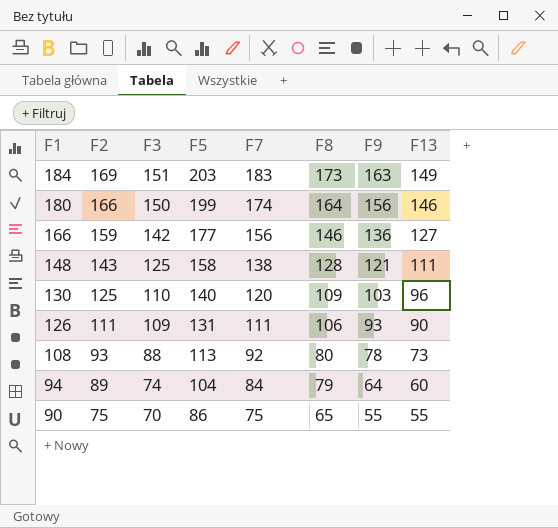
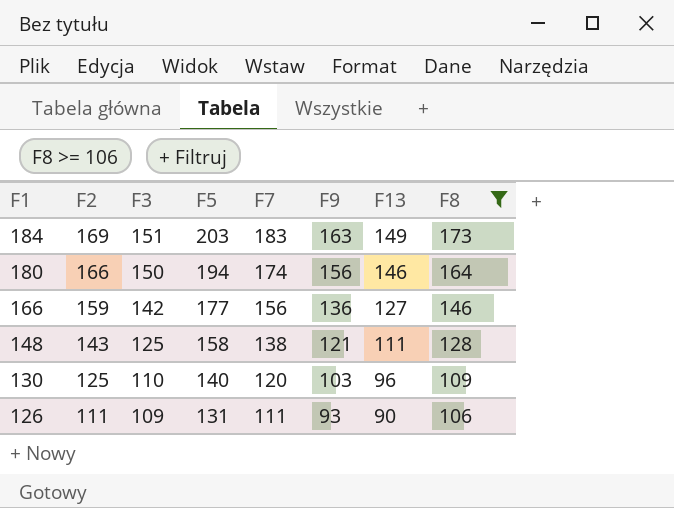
filter: none -> F8 >= 106
column F8 | position: 6 -> 8
180 | F5: 199 -> 194

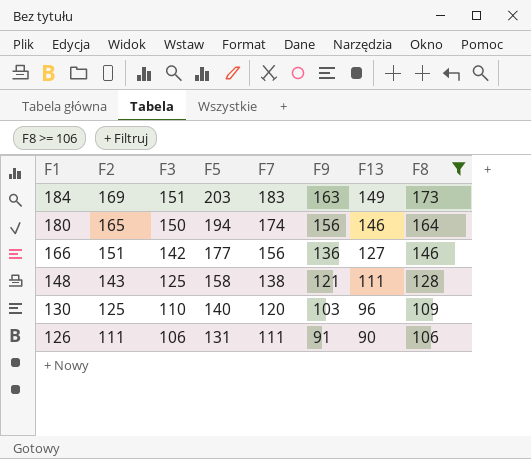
180 | F2: 166 -> 165
166 | F2: 159 -> 151
126 | F3: 109 -> 106
126 | F9: 93 -> 91

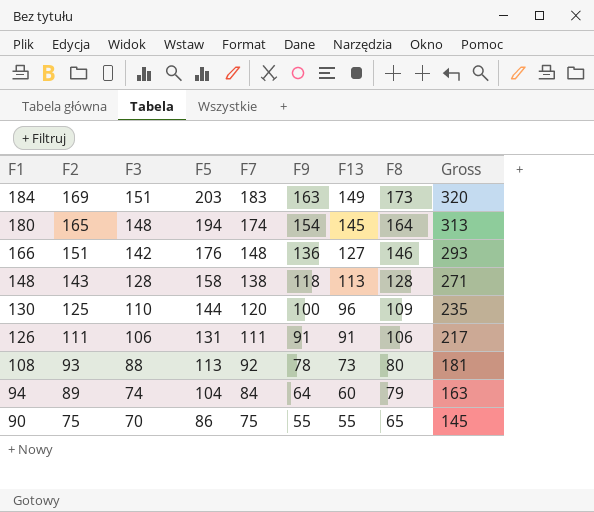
filter: F8 >= 106 -> none
column Gross | formula: none -> [F2] + [F3]
180 | F3: 150 -> 148
180 | F9: 156 -> 154
180 | F13: 146 -> 145
166 | F5: 177 -> 176
166 | F7: 156 -> 148
148 | F3: 125 -> 128
148 | F9: 121 -> 118
148 | F13: 111 -> 113
130 | F5: 140 -> 144
130 | F9: 103 -> 100
126 | F13: 90 -> 91

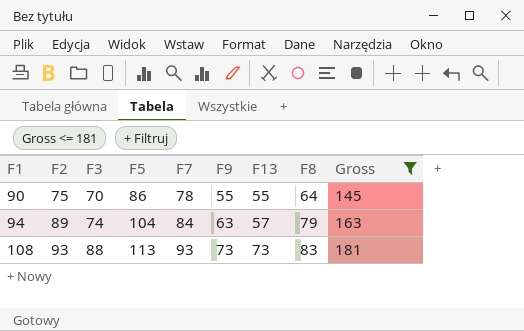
filter: none -> Gross <= 181
row order: F1 descending -> F1 ascending
90 | F7: 75 -> 78
90 | F8: 65 -> 64
94 | F9: 64 -> 63
94 | F13: 60 -> 57
108 | F7: 92 -> 93
108 | F9: 78 -> 73
108 | F8: 80 -> 83

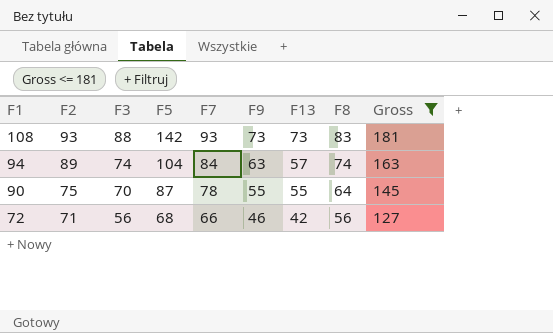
row order: F1 ascending -> F1 descending
108 | F5: 113 -> 142
94 | F8: 79 -> 74
90 | F5: 86 -> 87
row 72: none -> 71 | 56 | 68 | 66 | 46 | 42 | 56 | 127

